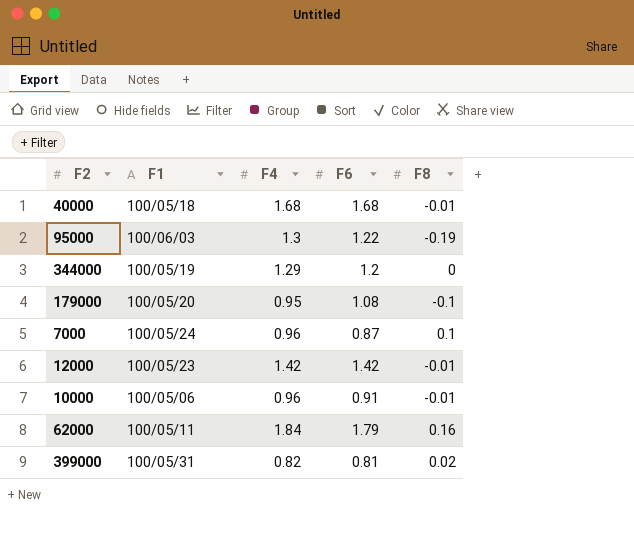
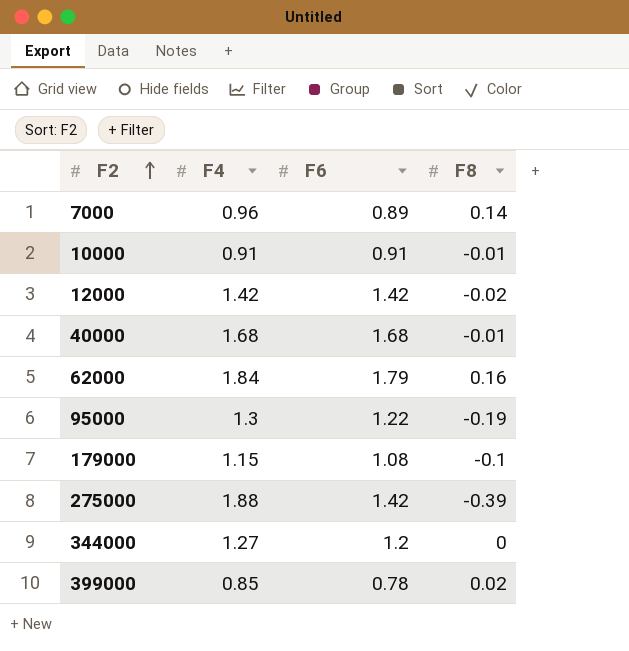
row order: none -> F2 ascending
column F1 | position: 2 -> none
7000 | F6: 0.87 -> 0.89
7000 | F8: 0.1 -> 0.14
10000 | F4: 0.96 -> 0.91
12000 | F8: -0.01 -> -0.02
179000 | F4: 0.95 -> 1.15
row 275000: none -> 1.88 | 1.42 | -0.39
344000 | F4: 1.29 -> 1.27
399000 | F4: 0.82 -> 0.85
399000 | F6: 0.81 -> 0.78

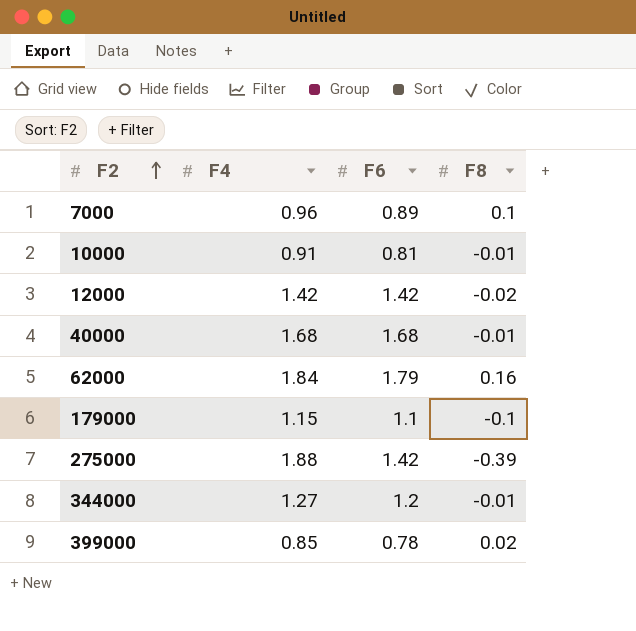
row 95000: 1.3 | 1.22 | -0.19 -> none
7000 | F8: 0.14 -> 0.1
10000 | F6: 0.91 -> 0.81
179000 | F6: 1.08 -> 1.1
344000 | F8: 0 -> -0.01

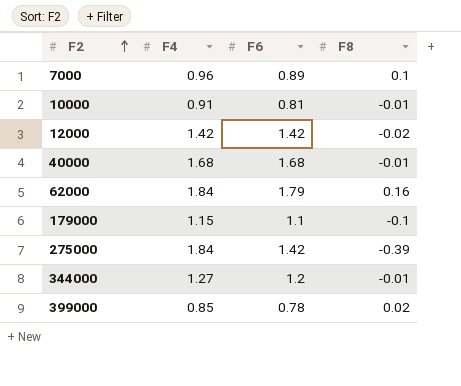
275000 | F4: 1.88 -> 1.84

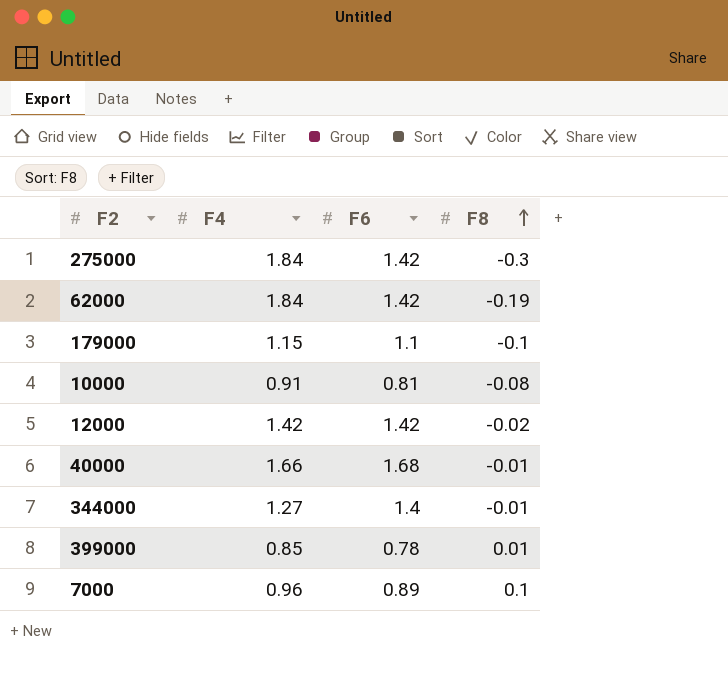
row order: F2 ascending -> F8 ascending
275000 | F8: -0.39 -> -0.3
62000 | F6: 1.79 -> 1.42
62000 | F8: 0.16 -> -0.19
10000 | F8: -0.01 -> -0.08
40000 | F4: 1.68 -> 1.66
344000 | F6: 1.2 -> 1.4
399000 | F8: 0.02 -> 0.01

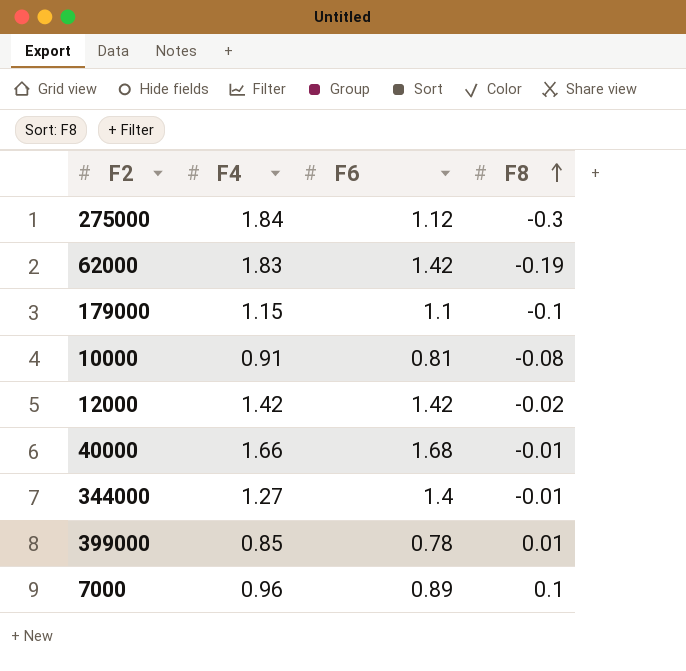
275000 | F6: 1.42 -> 1.12
62000 | F4: 1.84 -> 1.83

